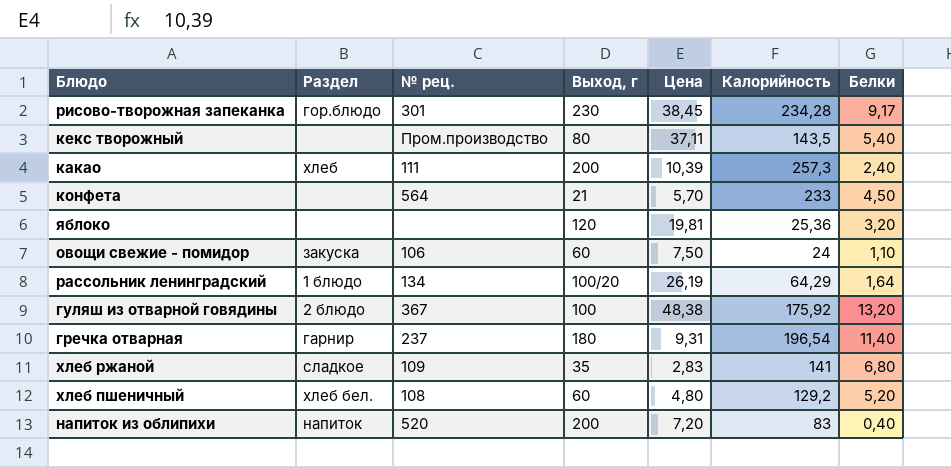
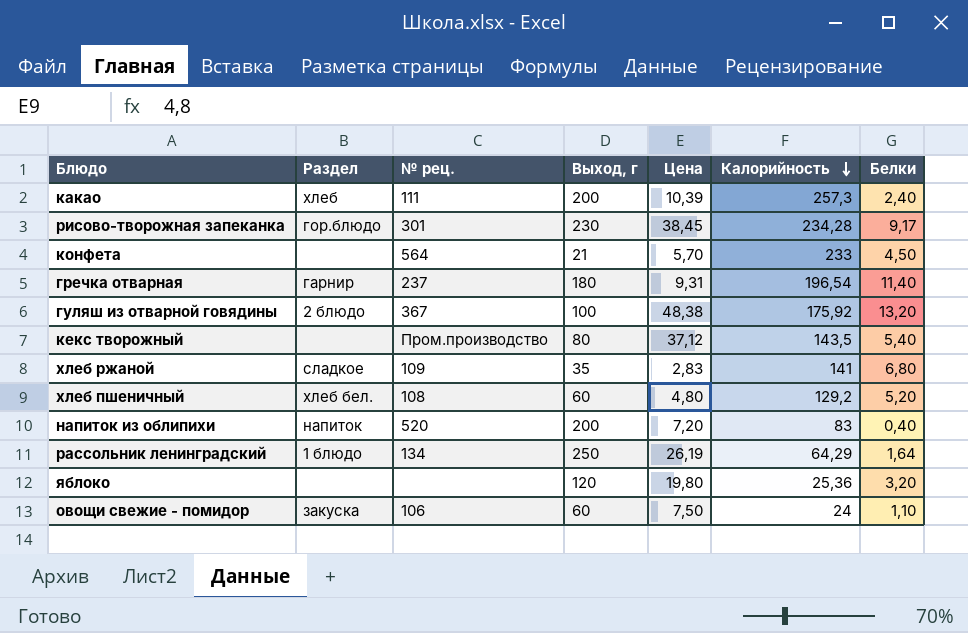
row order: none -> Калорийность descending
кекс творожный | Цена: 37,11 -> 37,12
рассольник ленинградский | Выход, г: 100/20 -> 250
яблоко | Цена: 19,81 -> 19,80

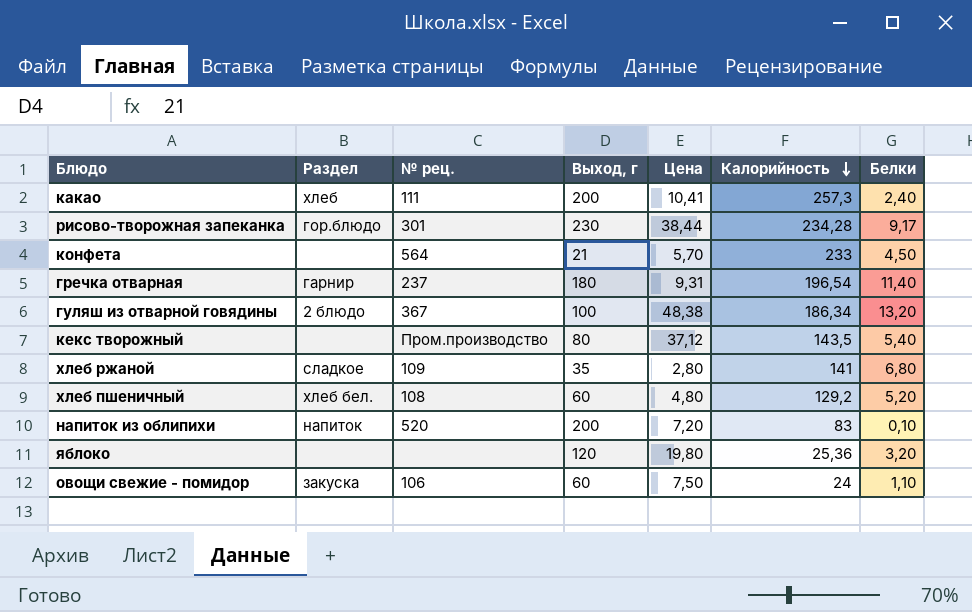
row рассольник ленинградский: 1 блюдо | 134 | 250 | 26,19 | 64,29 | 1,64 -> none
какао | Цена: 10,39 -> 10,41
рисово-творожная запеканка | Цена: 38,45 -> 38,44
гуляш из отварной говядины | Калорийность: 175,92 -> 186,34
хлеб ржаной | Цена: 2,83 -> 2,80
напиток из облипихи | Белки: 0,40 -> 0,10

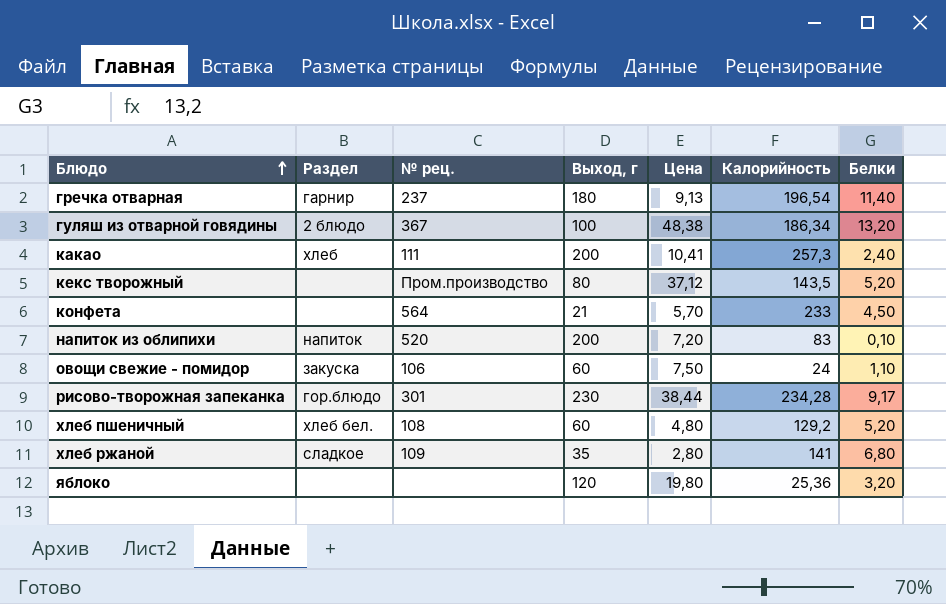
row order: Калорийность descending -> Блюдо ascending
гречка отварная | Цена: 9,31 -> 9,13
кекс творожный | Белки: 5,40 -> 5,20

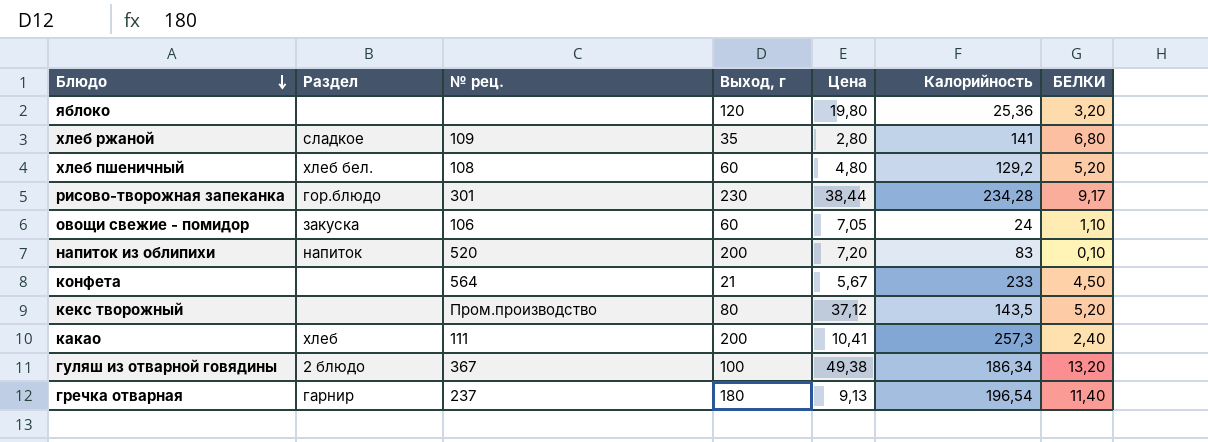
row order: Блюдо ascending -> Блюдо descending
column name: Белки -> БЕЛКИ
овощи свежие - помидор | Цена: 7,50 -> 7,05
конфета | Цена: 5,70 -> 5,67
гуляш из отварной говядины | Цена: 48,38 -> 49,38

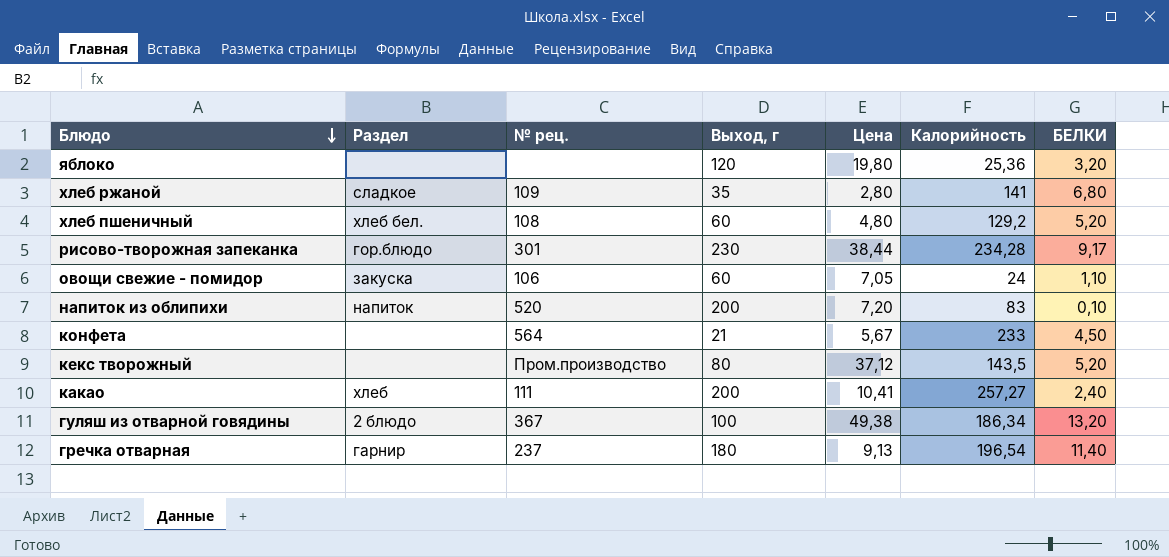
какао | Калорийность: 257,3 -> 257,27

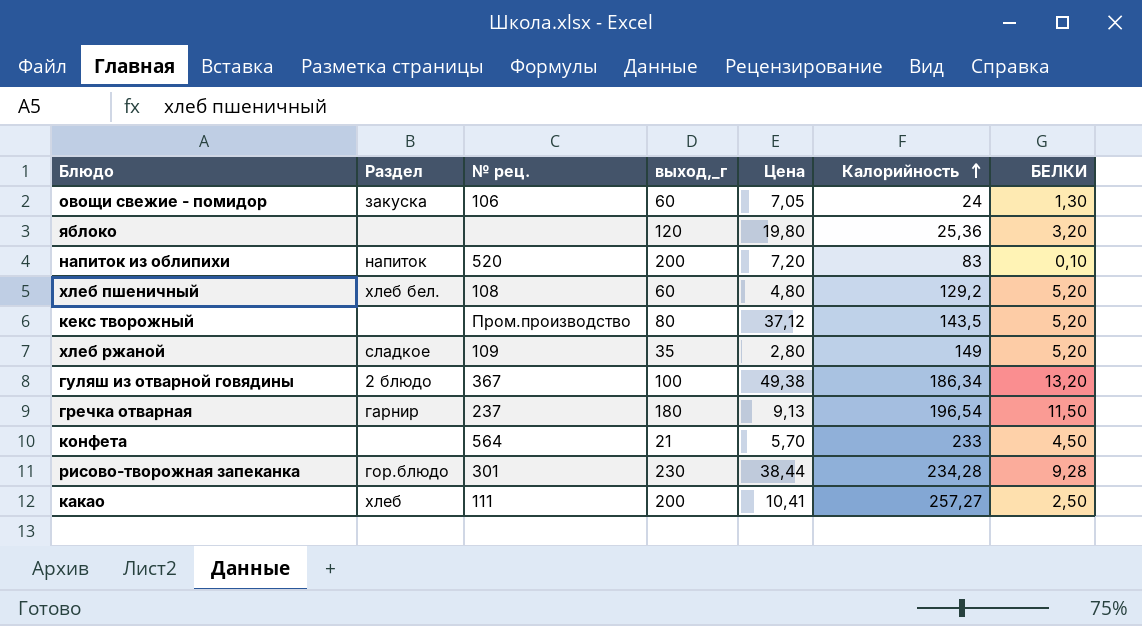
row order: Блюдо descending -> Калорийность ascending
column name: Выход, г -> выход,_г
овощи свежие - помидор | БЕЛКИ: 1,10 -> 1,30
хлеб ржаной | Калорийность: 141 -> 149
хлеб ржаной | БЕЛКИ: 6,80 -> 5,20
гречка отварная | БЕЛКИ: 11,40 -> 11,50
конфета | Цена: 5,67 -> 5,70
рисово-творожная запеканка | БЕЛКИ: 9,17 -> 9,28
какао | БЕЛКИ: 2,40 -> 2,50

